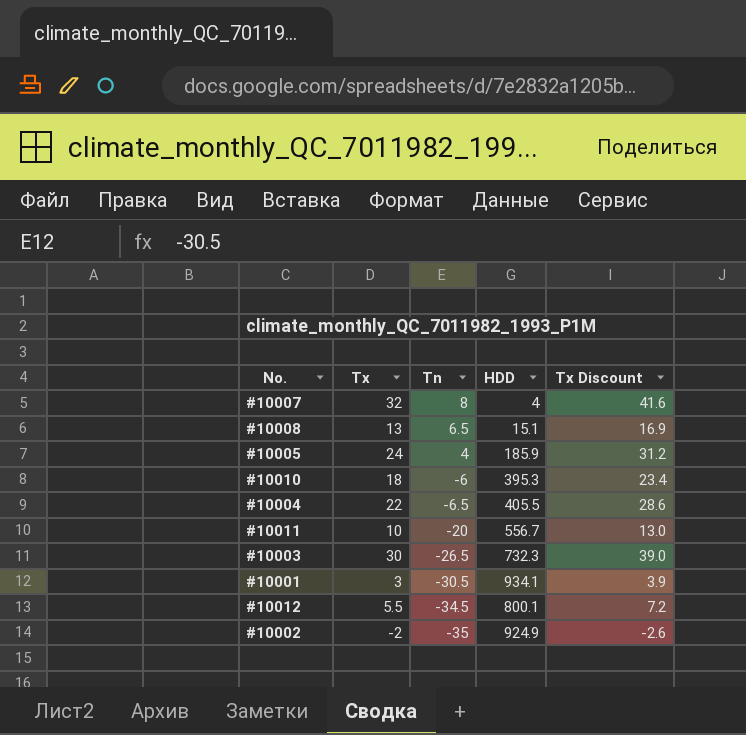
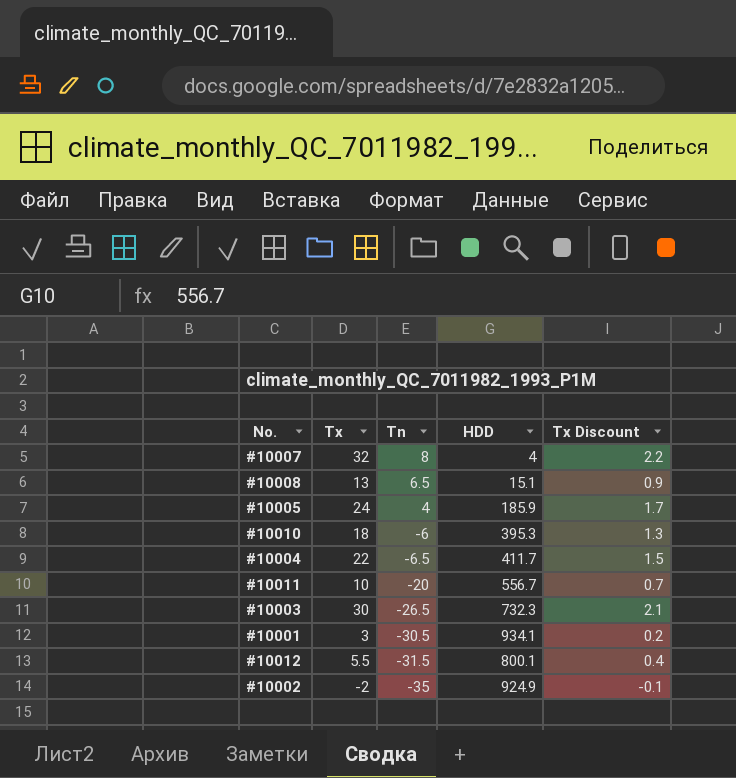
column Tx Discount | formula: [Tx] * 1.3 -> [Tx] * 0.07
#10004 | HDD: 405.5 -> 411.7
#10012 | Tn: -34.5 -> -31.5

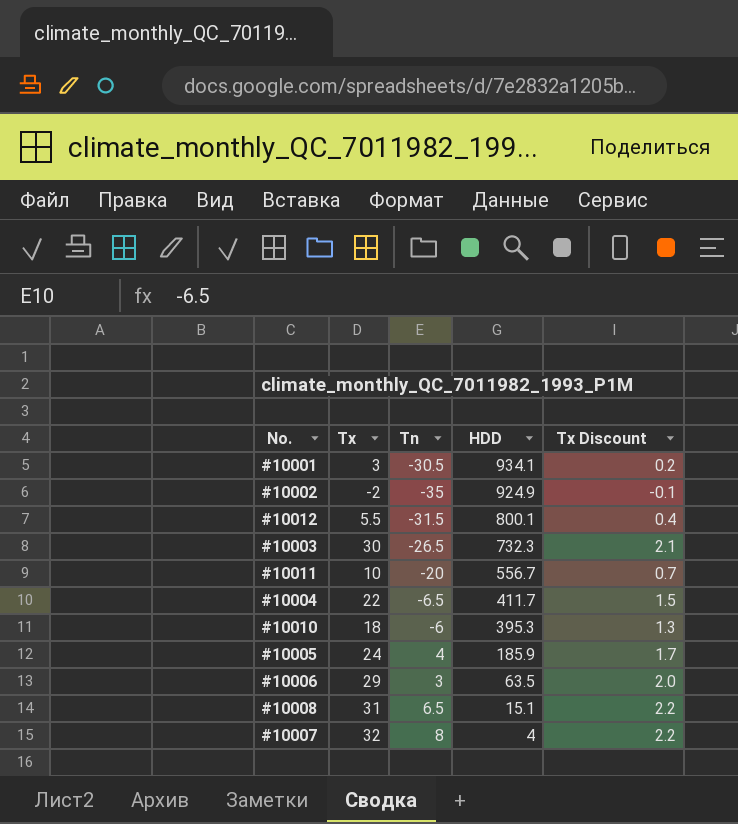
row order: Tn descending -> HDD descending
row #10006: none -> 29 | 3 | 63.5 | 2.0
#10008 | Tx: 13 -> 31
#10008 | Tx Discount: 0.9 -> 2.2

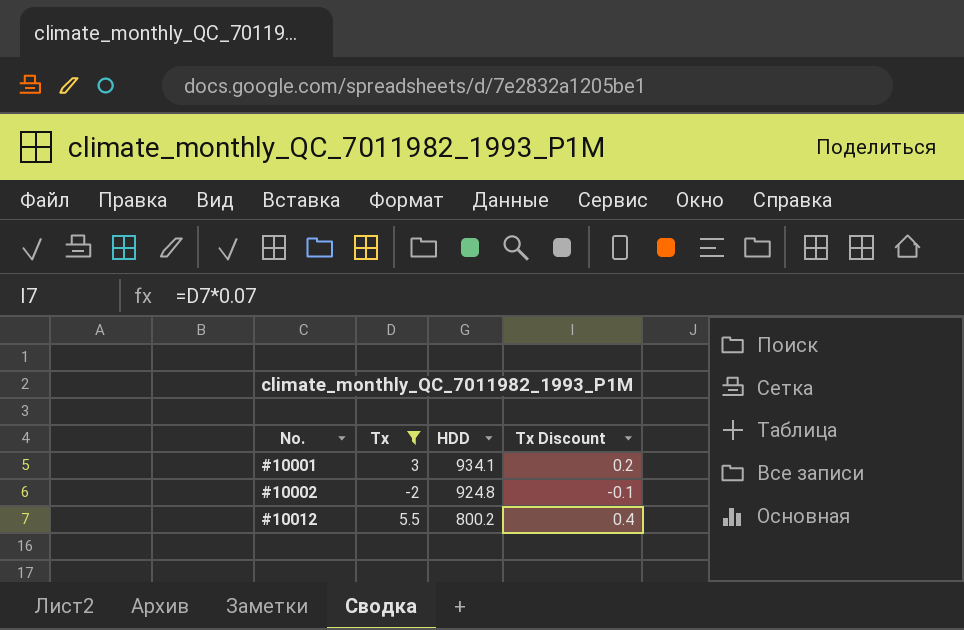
filter: none -> Tx <= 5.5
column Tn | position: 3 -> none
#10002 | HDD: 924.9 -> 924.8
#10012 | HDD: 800.1 -> 800.2

